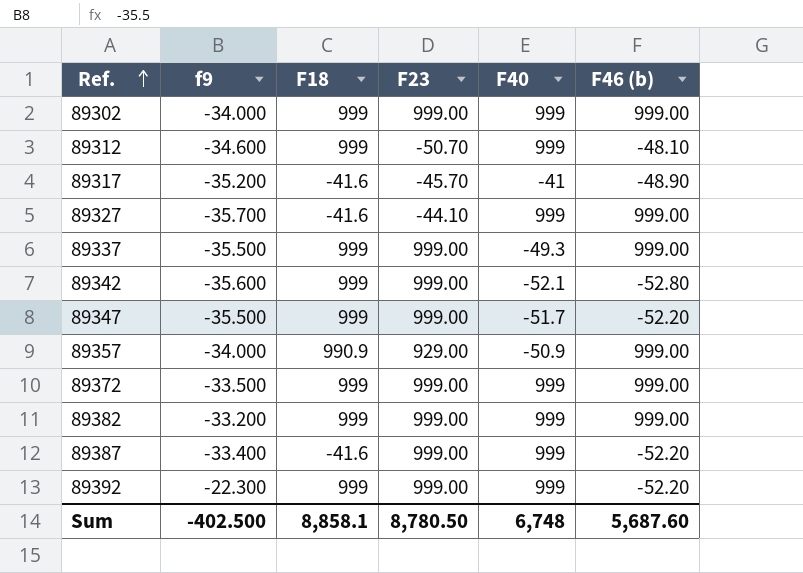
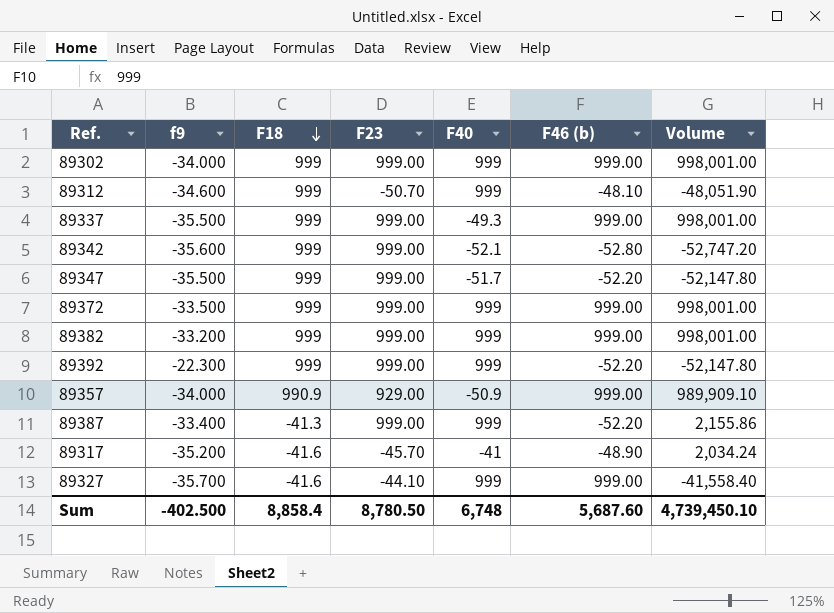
row order: Ref. ascending -> F18 descending
column Volume | formula: none -> [F18] * [F46 (b)]
89387 | F18: -41.6 -> -41.3
Sum | F18: 8,858.1 -> 8,858.4

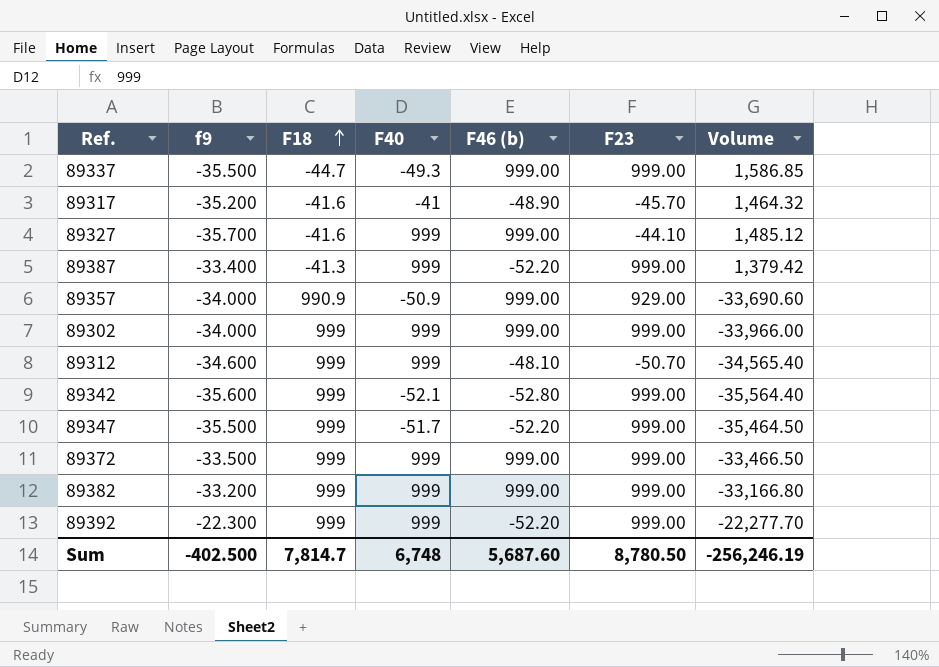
row order: F18 descending -> F18 ascending
column F23 | position: 4 -> 6
column Volume | formula: [F18] * [F46 (b)] -> [f9] * [F18]
89337 | F18: 999 -> -44.7
Sum | F18: 8,858.4 -> 7,814.7
Sum | Volume: 4,739,450.10 -> -256,246.19

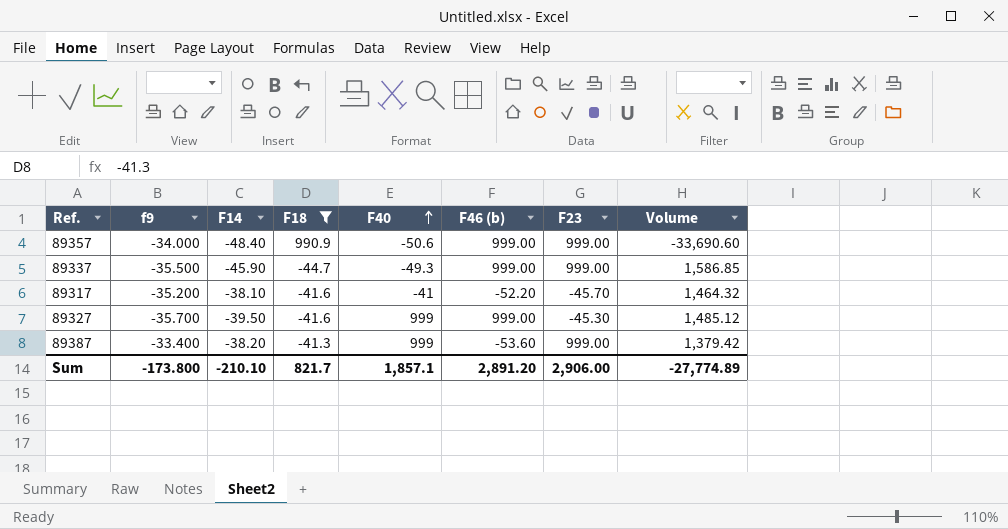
filter: none -> F18 != 999
row order: F18 ascending -> F40 ascending
column F14 | position: none -> 3
89357 | F40: -50.9 -> -50.6
89357 | F23: 929.00 -> 999.00
89317 | F46 (b): -48.90 -> -52.20
89327 | F23: -44.10 -> -45.30
89387 | F46 (b): -52.20 -> -53.60
Sum | f9: -402.500 -> -173.800
Sum | F18: 7,814.7 -> 821.7
Sum | F40: 6,748 -> 1,857.1
Sum | F46 (b): 5,687.60 -> 2,891.20
Sum | F23: 8,780.50 -> 2,906.00
Sum | Volume: -256,246.19 -> -27,774.89

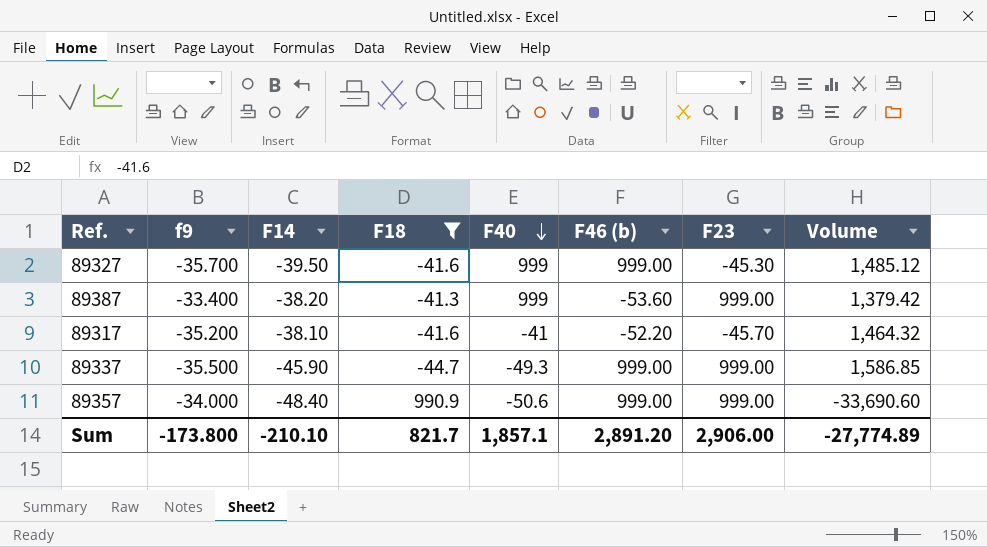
row order: F40 ascending -> F40 descending

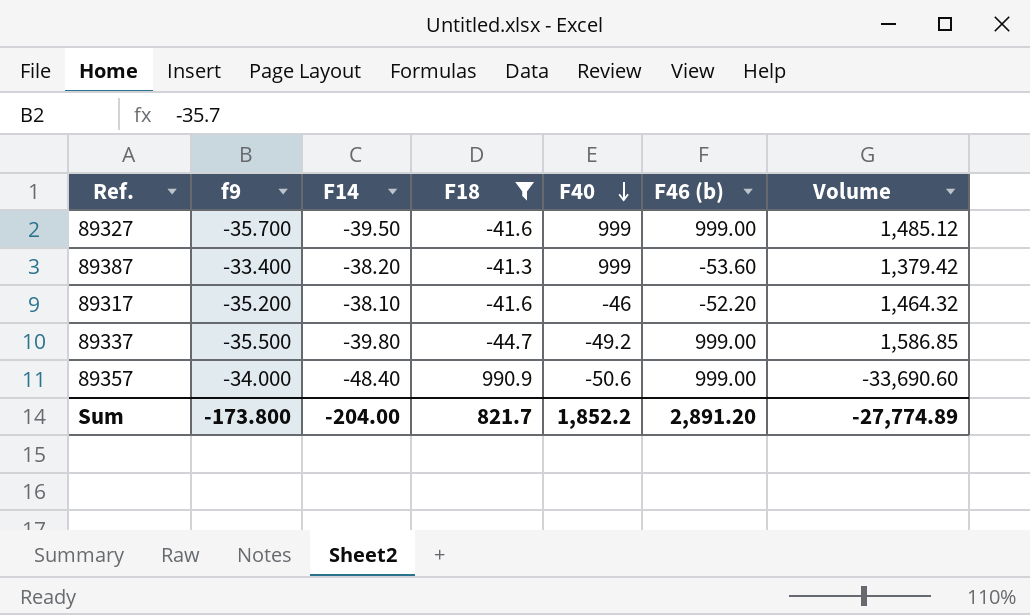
column F23 | position: 7 -> none
89317 | F40: -41 -> -46
89337 | F14: -45.90 -> -39.80
89337 | F40: -49.3 -> -49.2
Sum | F14: -210.10 -> -204.00
Sum | F40: 1,857.1 -> 1,852.2

